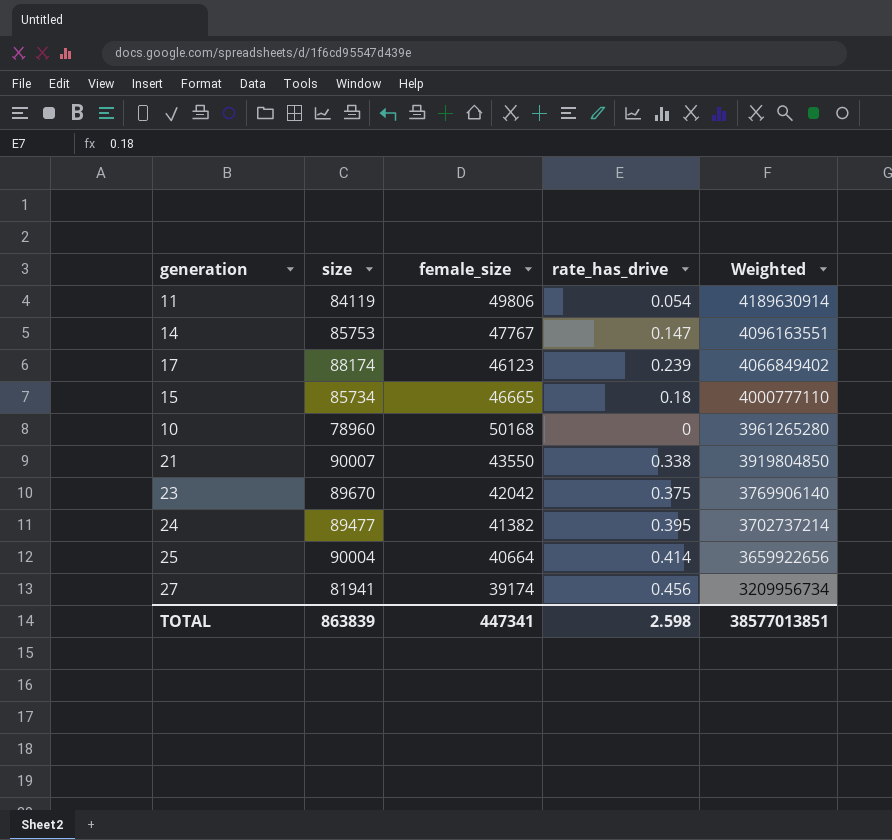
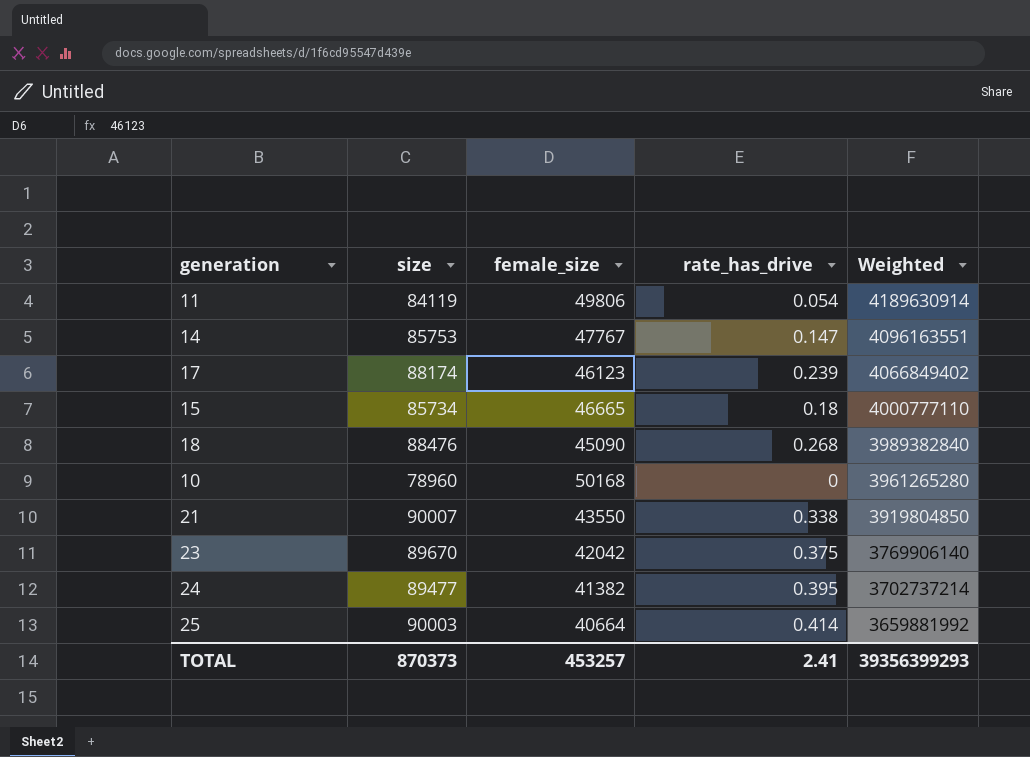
row 27: 81941 | 39174 | 0.456 | 3209956734 -> none
row 18: none -> 88476 | 45090 | 0.268 | 3989382840
25 | size: 90004 -> 90003
25 | Weighted: 3659922656 -> 3659881992
TOTAL | size: 863839 -> 870373
TOTAL | female_size: 447341 -> 453257
TOTAL | rate_has_drive: 2.598 -> 2.41
TOTAL | Weighted: 38577013851 -> 39356399293

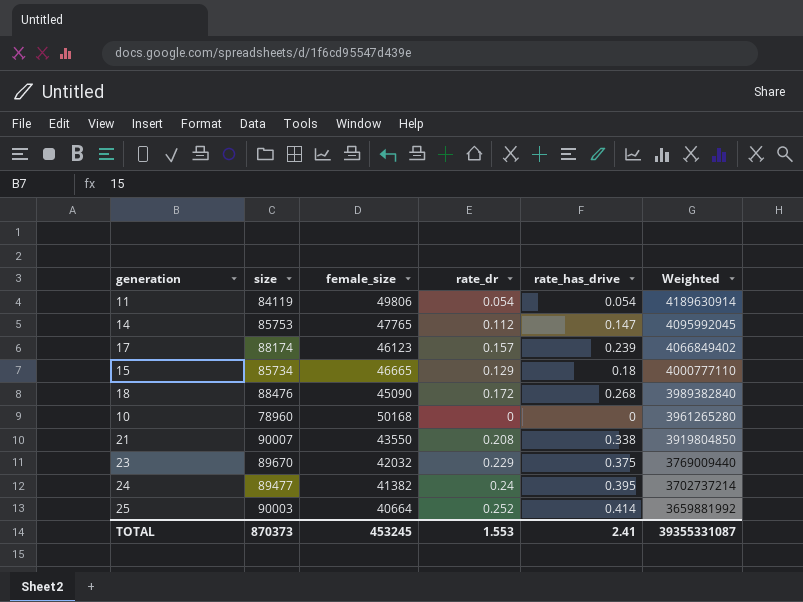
column rate_dr | position: none -> 4
14 | female_size: 47767 -> 47765
14 | Weighted: 4096163551 -> 4095992045
23 | female_size: 42042 -> 42032
23 | Weighted: 3769906140 -> 3769009440
TOTAL | female_size: 453257 -> 453245
TOTAL | Weighted: 39356399293 -> 39355331087

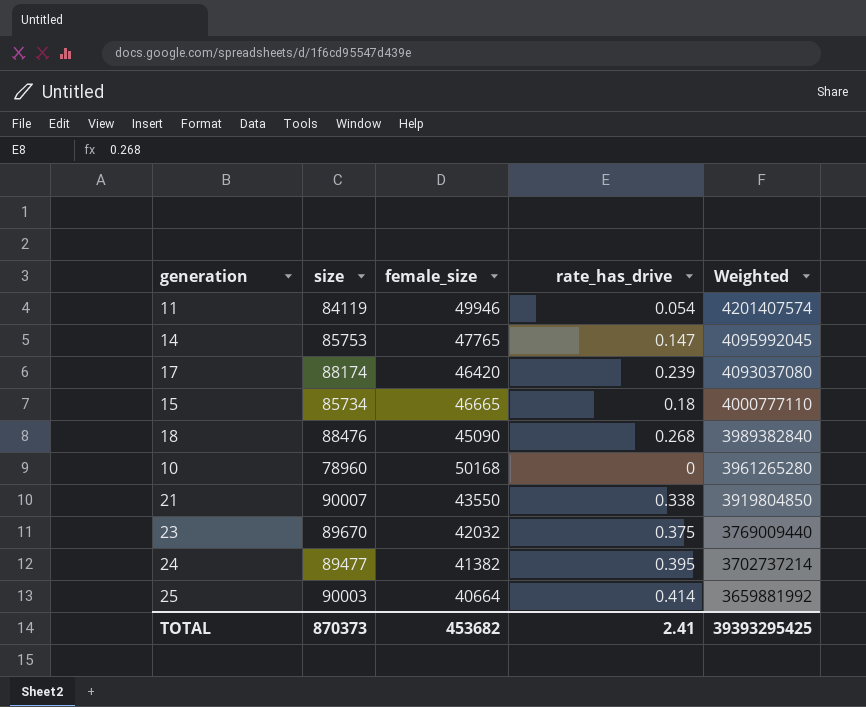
column rate_dr | position: 4 -> none
11 | female_size: 49806 -> 49946
11 | Weighted: 4189630914 -> 4201407574
17 | female_size: 46123 -> 46420
17 | Weighted: 4066849402 -> 4093037080
TOTAL | female_size: 453245 -> 453682
TOTAL | Weighted: 39355331087 -> 39393295425

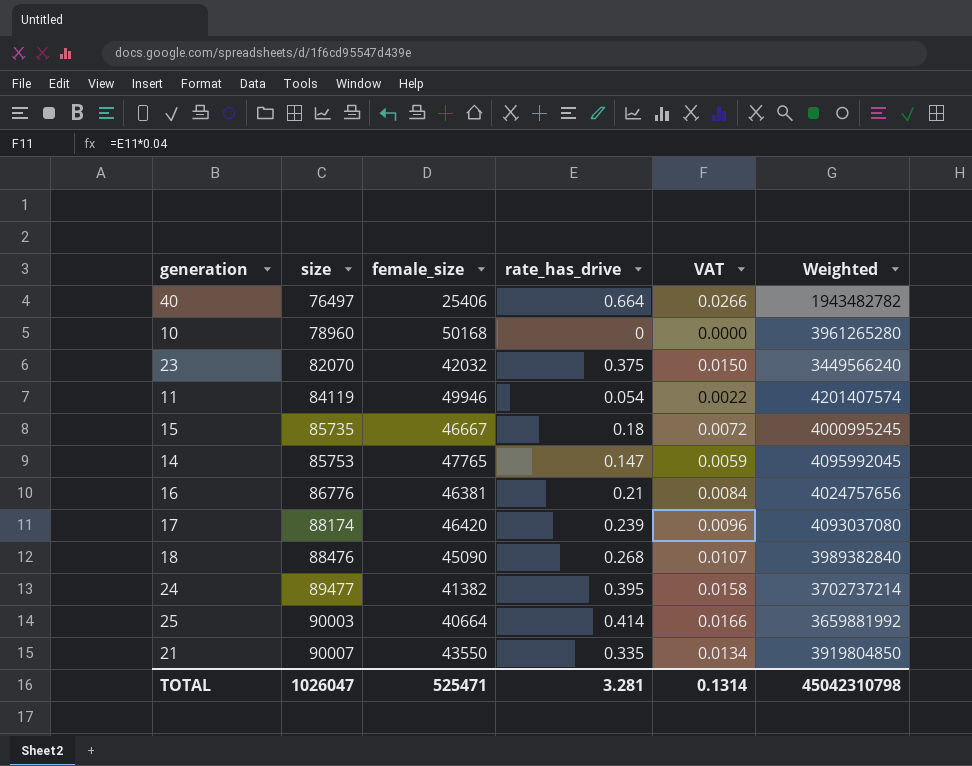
row order: Weighted descending -> size ascending
column VAT | formula: none -> [rate_has_drive] * 0.04
row 40: none -> 76497 | 25406 | 0.664 | 0.0266 | 1943482782
23 | size: 89670 -> 82070
23 | Weighted: 3769009440 -> 3449566240
15 | size: 85734 -> 85735
15 | female_size: 46665 -> 46667
15 | Weighted: 4000777110 -> 4000995245
row 16: none -> 86776 | 46381 | 0.21 | 0.0084 | 4024757656
21 | rate_has_drive: 0.338 -> 0.335
TOTAL | size: 870373 -> 1026047
TOTAL | female_size: 453682 -> 525471
TOTAL | rate_has_drive: 2.41 -> 3.281
TOTAL | Weighted: 39393295425 -> 45042310798

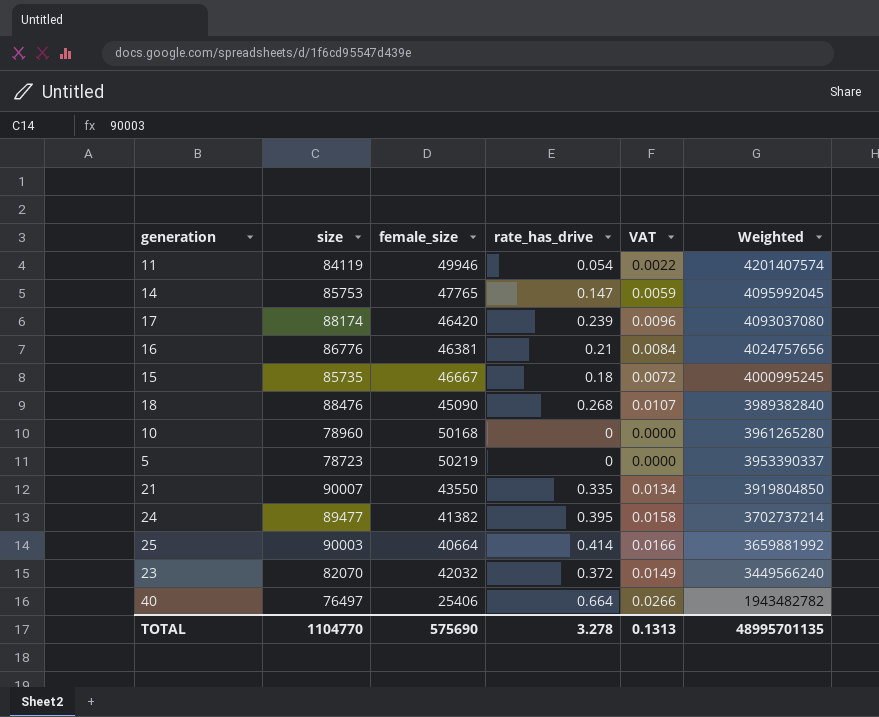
row order: size ascending -> Weighted descending
row 5: none -> 78723 | 50219 | 0 | 0.0000 | 3953390337
23 | rate_has_drive: 0.375 -> 0.372
23 | VAT: 0.0150 -> 0.0149
TOTAL | size: 1026047 -> 1104770
TOTAL | female_size: 525471 -> 575690
TOTAL | rate_has_drive: 3.281 -> 3.278
TOTAL | VAT: 0.1314 -> 0.1313
TOTAL | Weighted: 45042310798 -> 48995701135

